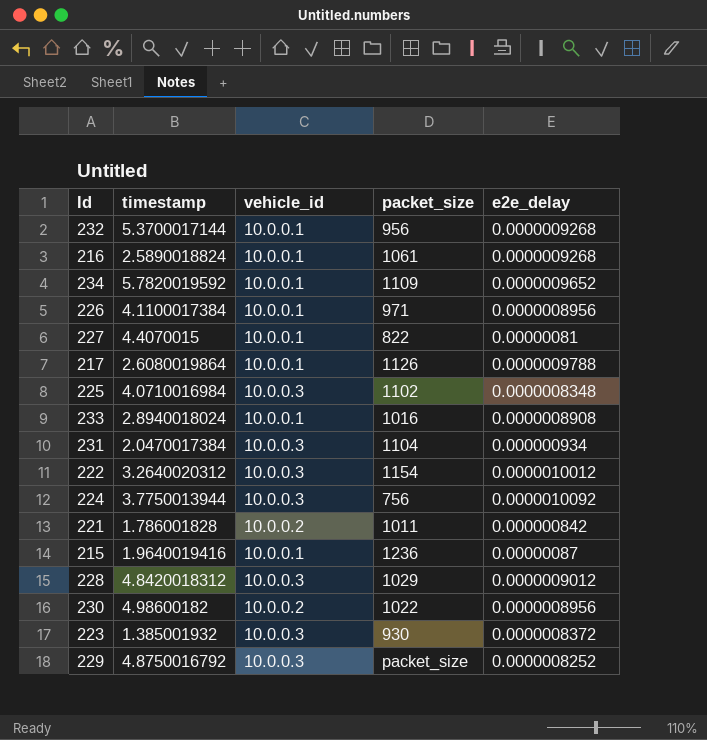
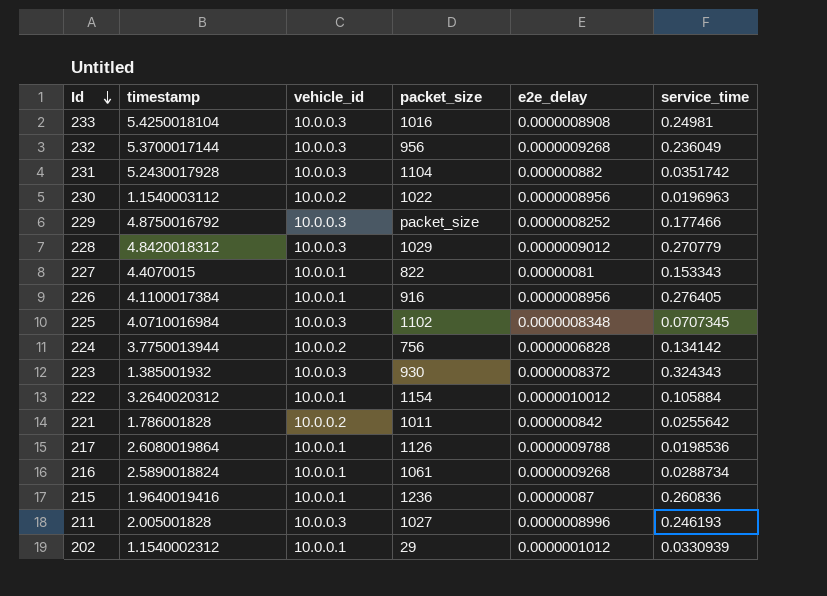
row order: none -> Id descending
column service_time | position: none -> 6
row 234: 5.7820019592 | 10.0.0.1 | 1109 | 0.0000009652 -> none
233 | timestamp: 2.8940018024 -> 5.4250018104
233 | vehicle_id: 10.0.0.1 -> 10.0.0.3
232 | vehicle_id: 10.0.0.1 -> 10.0.0.3
231 | timestamp: 2.0470017384 -> 5.2430017928
231 | e2e_delay: 0.000000934 -> 0.000000882
230 | timestamp: 4.98600182 -> 1.1540003112
226 | packet_size: 971 -> 916
224 | vehicle_id: 10.0.0.3 -> 10.0.0.2
224 | e2e_delay: 0.0000010092 -> 0.0000006828
222 | vehicle_id: 10.0.0.3 -> 10.0.0.1
row 211: none -> 2.005001828 | 10.0.0.3 | 1027 | 0.0000008996 | 0.246193
row 202: none -> 1.1540002312 | 10.0.0.1 | 29 | 0.0000001012 | 0.0330939

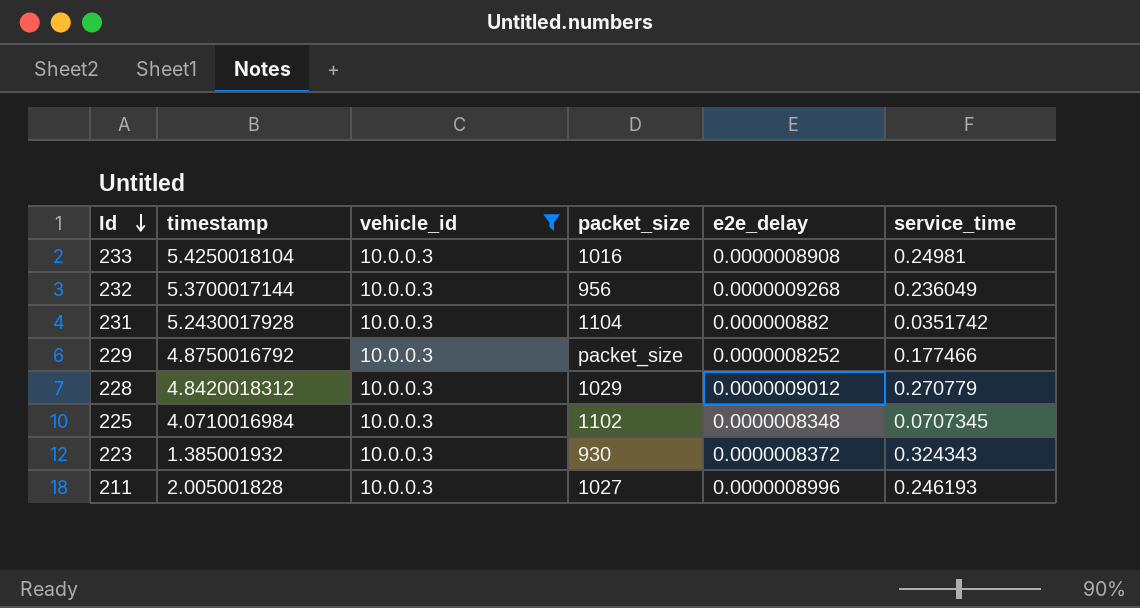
filter: none -> vehicle_id = 10.0.0.3

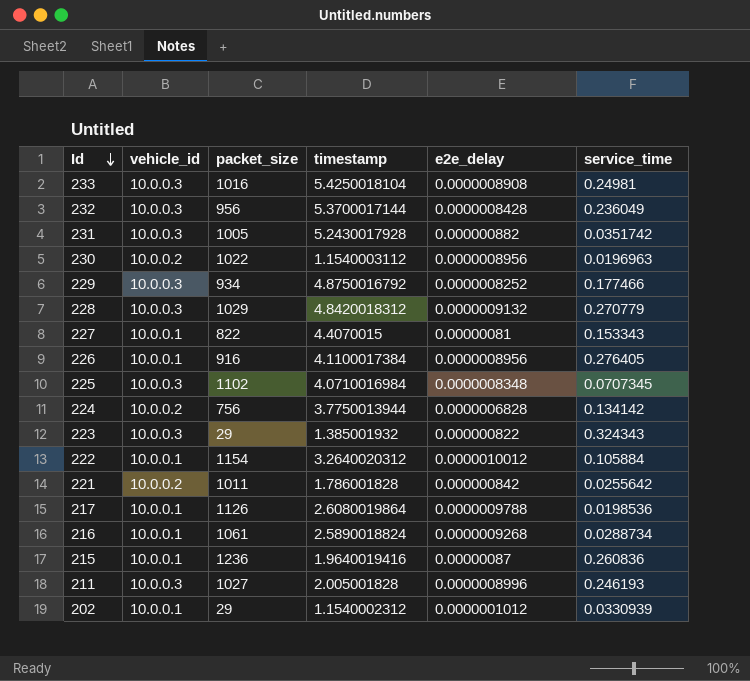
filter: vehicle_id = 10.0.0.3 -> none
column timestamp | position: 2 -> 4
232 | e2e_delay: 0.0000009268 -> 0.0000008428
231 | packet_size: 1104 -> 1005
229 | packet_size: packet_size -> 934
228 | e2e_delay: 0.0000009012 -> 0.0000009132
223 | packet_size: 930 -> 29
223 | e2e_delay: 0.0000008372 -> 0.000000822

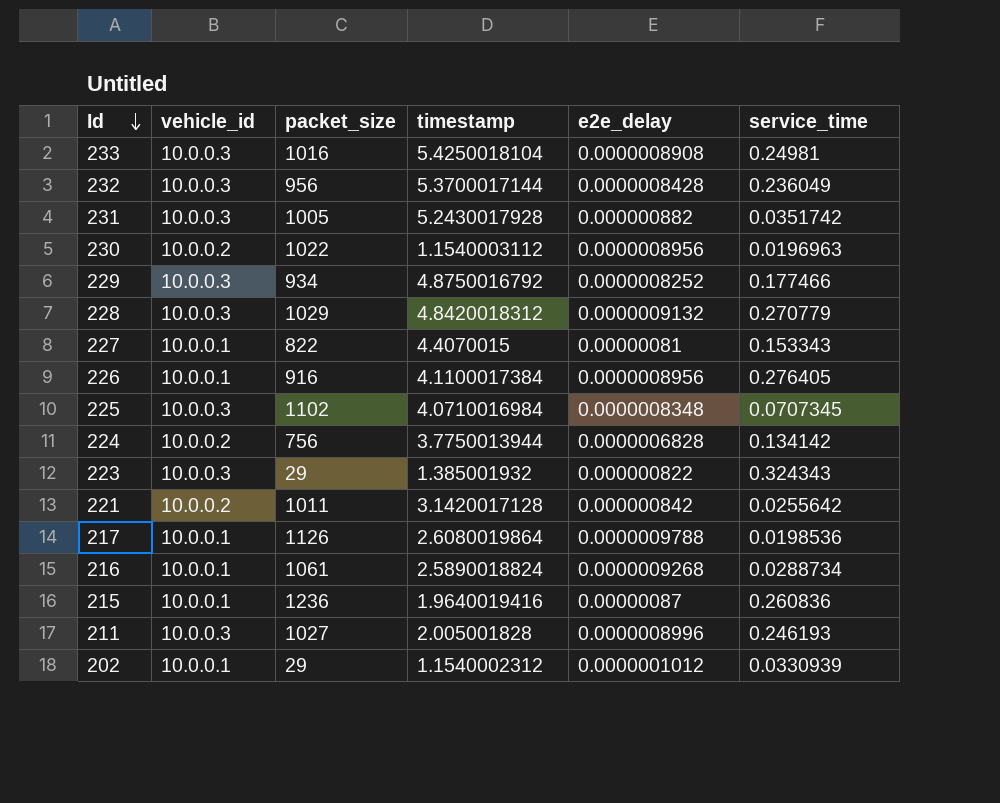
row 222: 10.0.0.1 | 1154 | 3.2640020312 | 0.0000010012 | 0.105884 -> none
221 | timestamp: 1.786001828 -> 3.1420017128

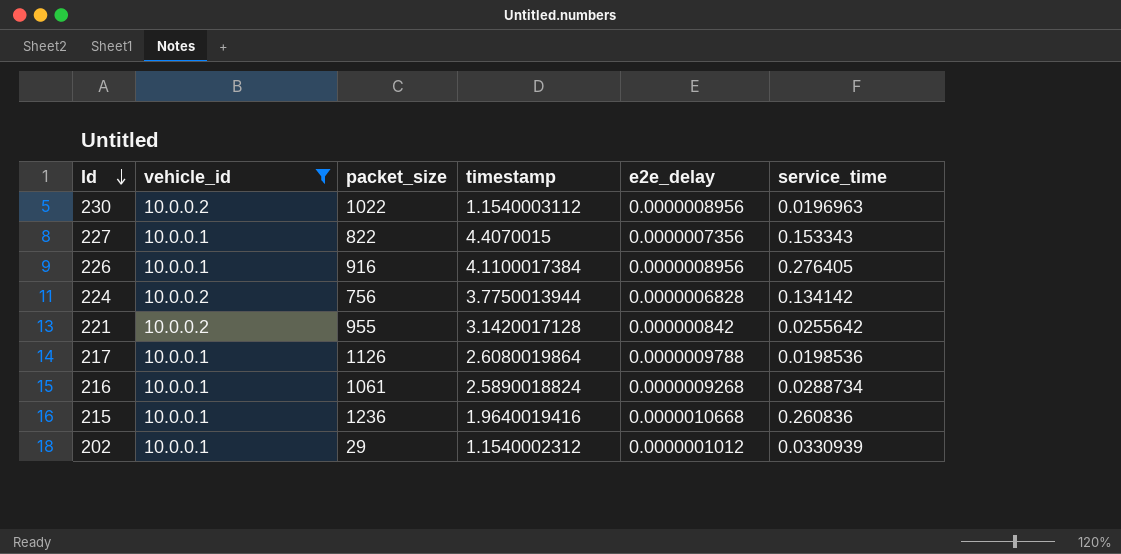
filter: none -> vehicle_id != 10.0.0.3
227 | e2e_delay: 0.00000081 -> 0.0000007356
221 | packet_size: 1011 -> 955
215 | e2e_delay: 0.00000087 -> 0.0000010668

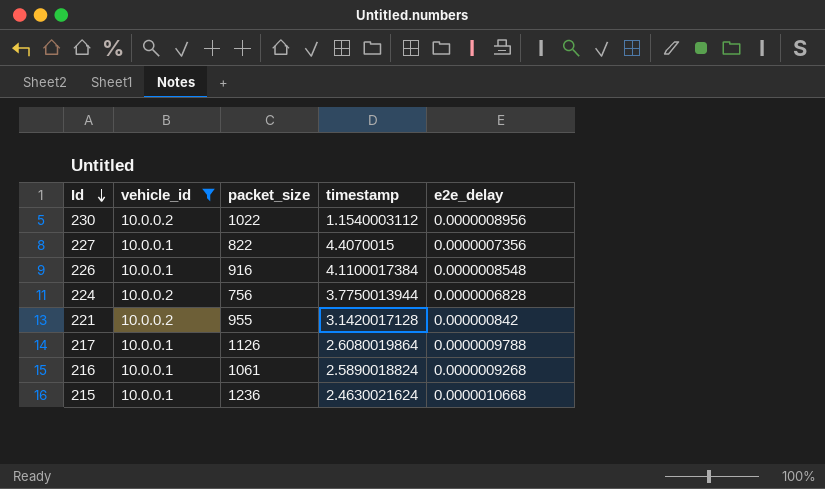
column service_time | position: 6 -> none
row 202: 10.0.0.1 | 29 | 1.1540002312 | 0.0000001012 | 0.0330939 -> none
226 | e2e_delay: 0.0000008956 -> 0.0000008548
215 | timestamp: 1.9640019416 -> 2.4630021624

